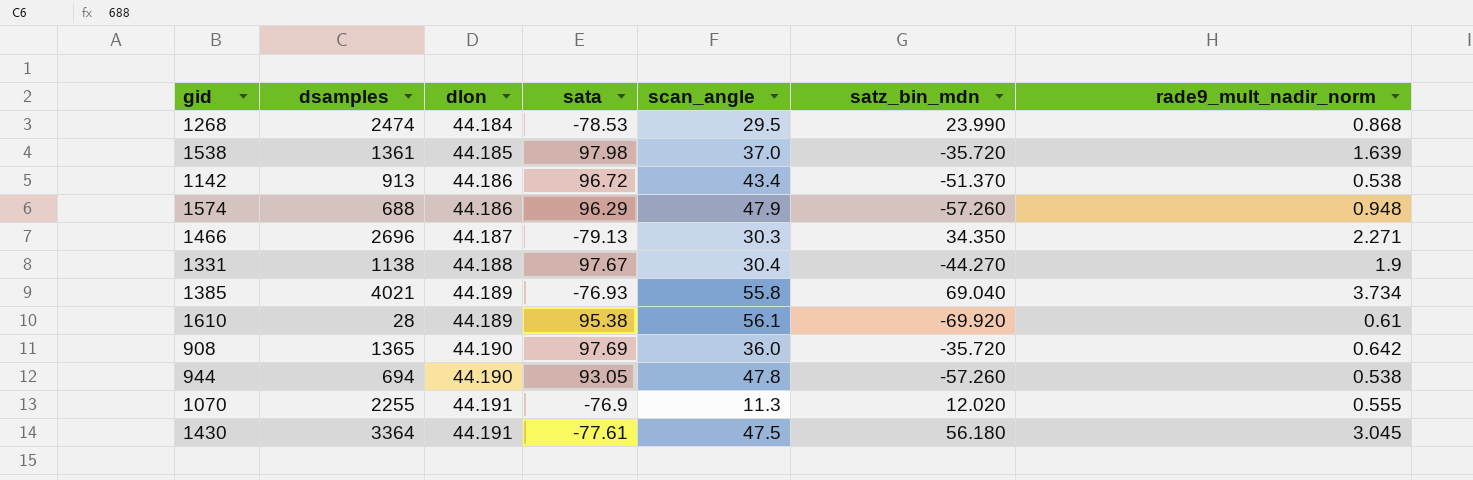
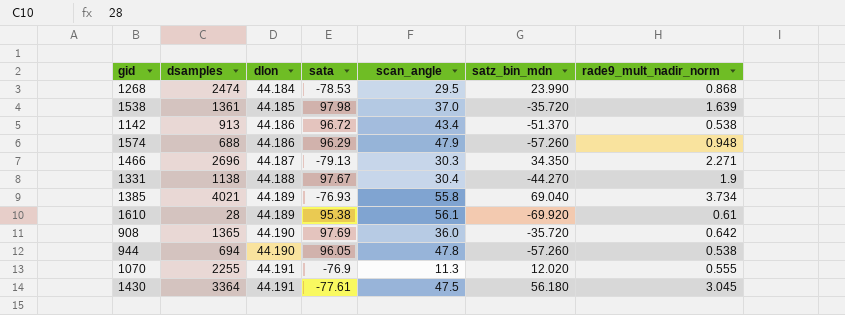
944 | sata: 93.05 -> 96.05

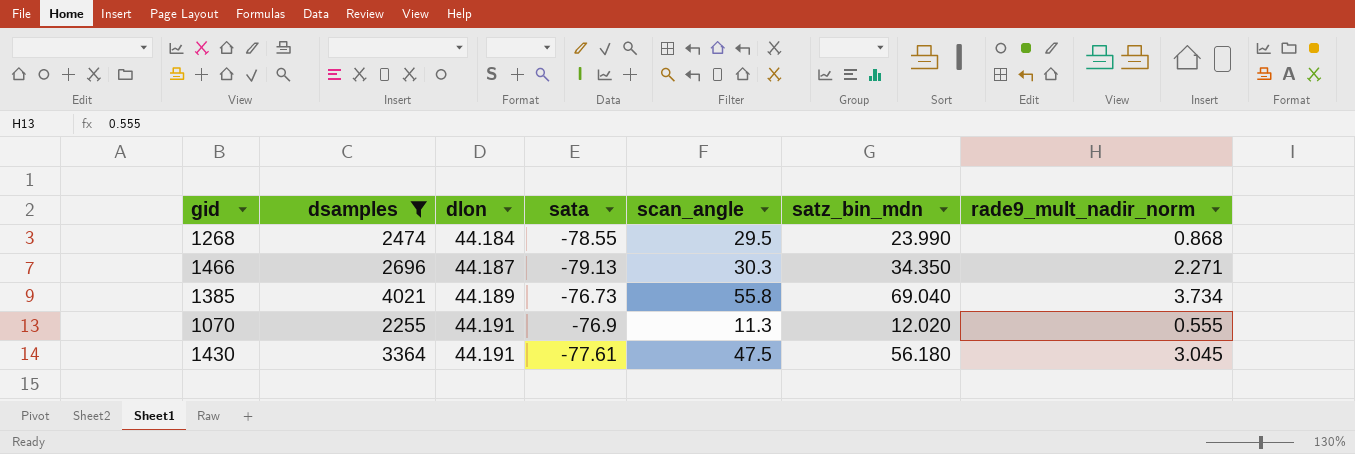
filter: none -> dsamples >= 2255
1268 | sata: -78.53 -> -78.55
1385 | sata: -76.93 -> -76.73

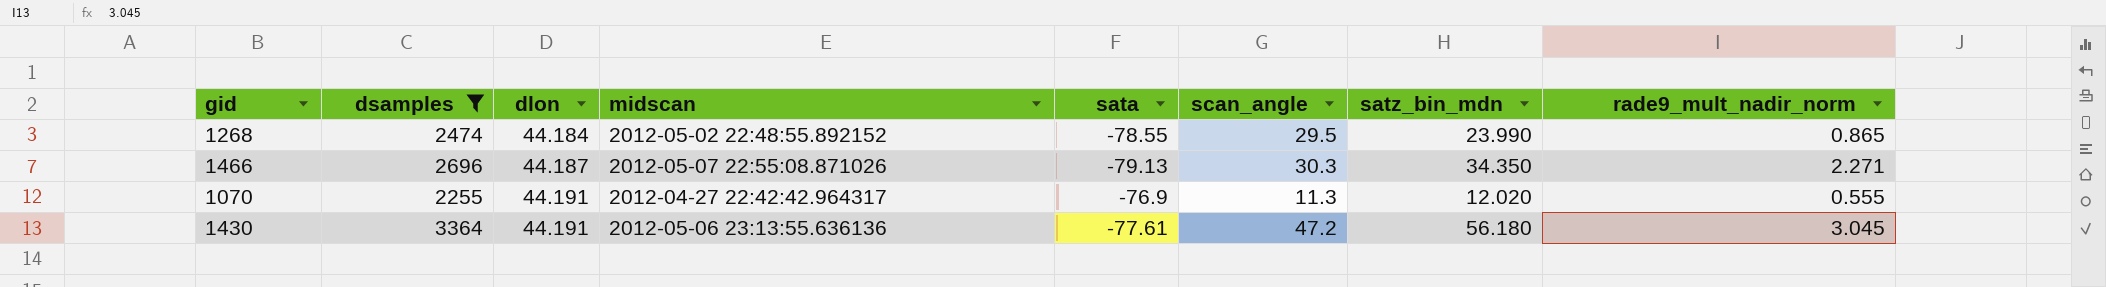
column midscan | position: none -> 4
row 1385: 4021 | 44.189 | -76.73 | 55.8 | 69.040 | 3.734 -> none
1268 | rade9_mult_nadir_norm: 0.868 -> 0.865
1430 | scan_angle: 47.5 -> 47.2

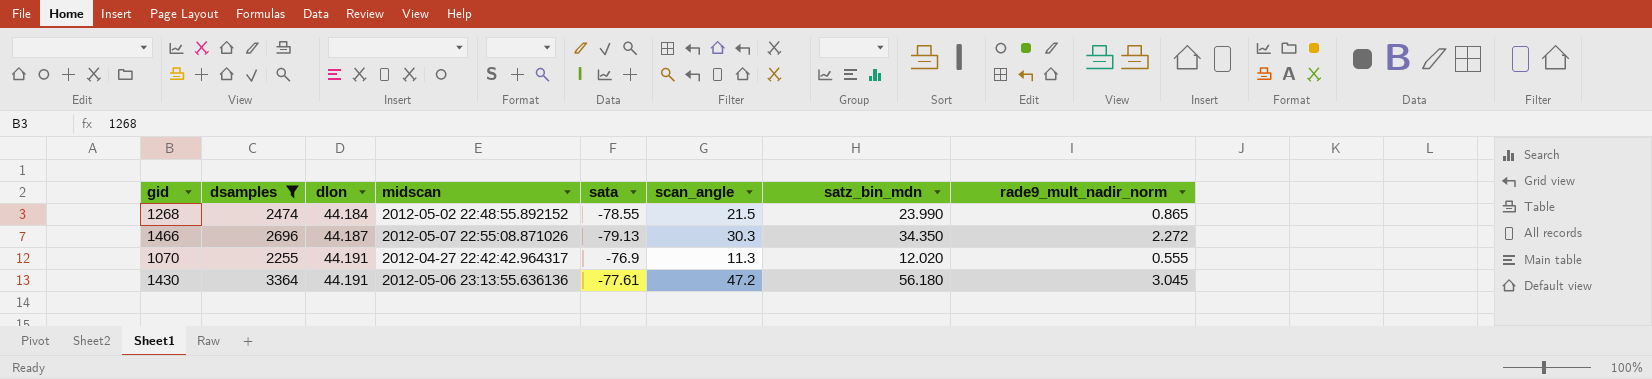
1268 | scan_angle: 29.5 -> 21.5
1466 | rade9_mult_nadir_norm: 2.271 -> 2.272

